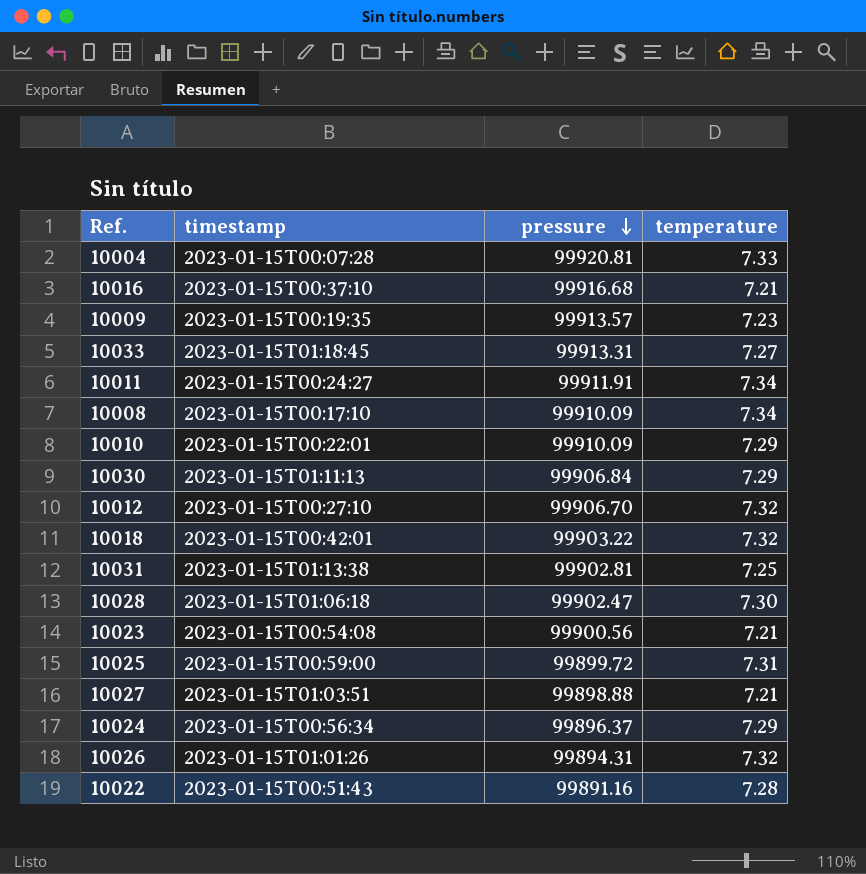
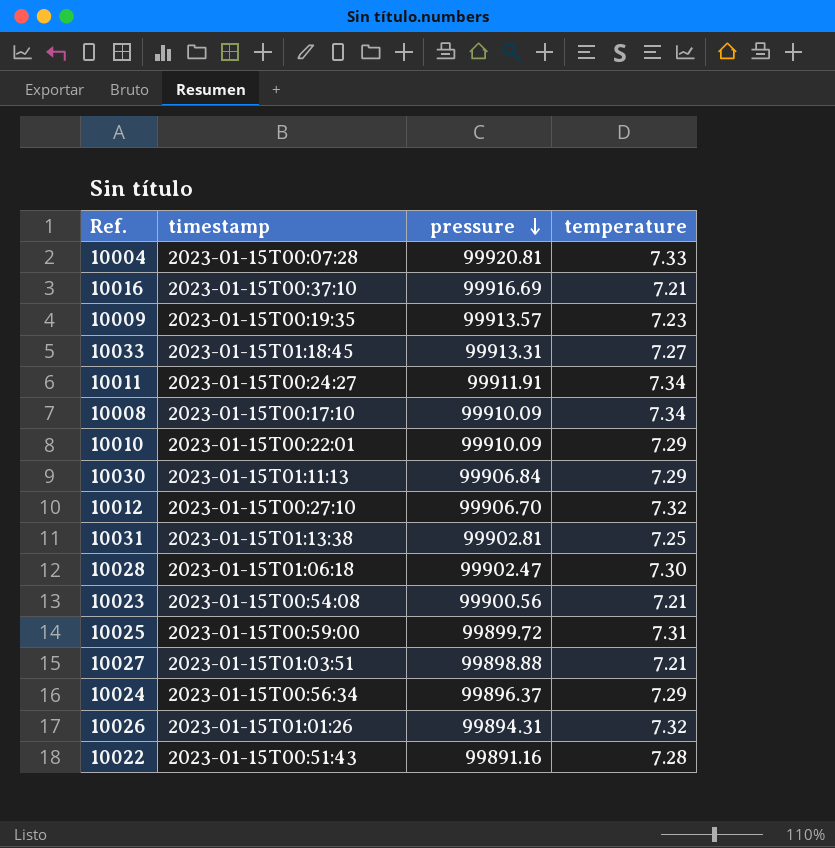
row 10018: 2023-01-15T00:42:01 | 99903.22 | 7.32 -> none
10016 | pressure: 99916.68 -> 99916.69

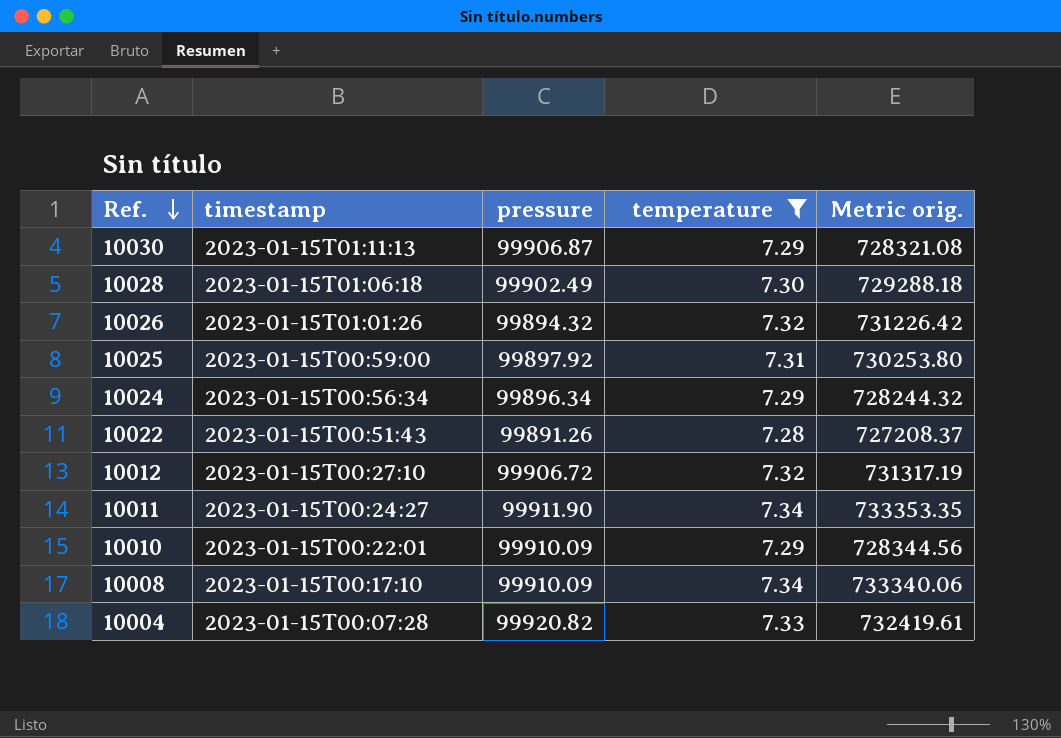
filter: none -> temperature >= 7.28
row order: pressure descending -> Ref. descending
column Metric orig. | formula: none -> [pressure] * [temperature]
10030 | pressure: 99906.84 -> 99906.87
10028 | pressure: 99902.47 -> 99902.49
10026 | pressure: 99894.31 -> 99894.32
10025 | pressure: 99899.72 -> 99897.92
10024 | pressure: 99896.37 -> 99896.34
10022 | pressure: 99891.16 -> 99891.26
10012 | pressure: 99906.70 -> 99906.72
10011 | pressure: 99911.91 -> 99911.90
10004 | pressure: 99920.81 -> 99920.82

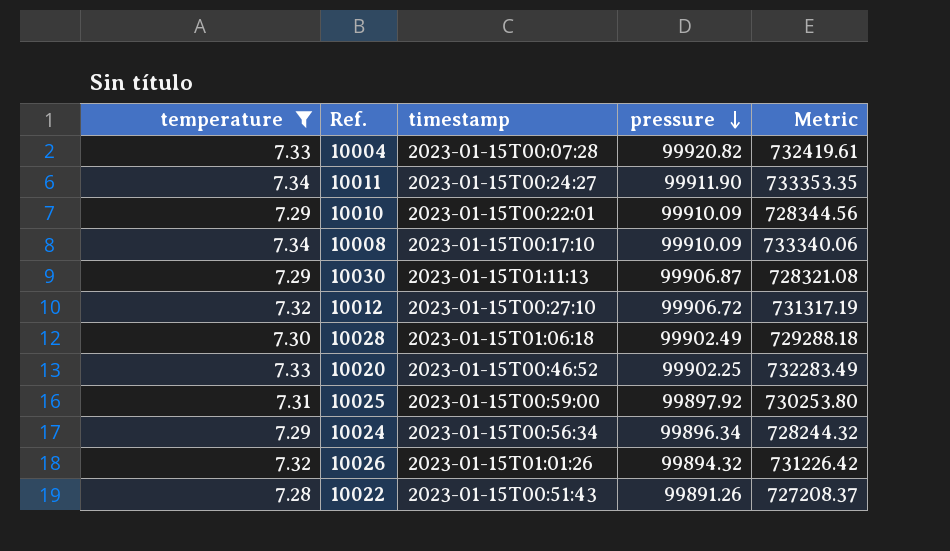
row order: Ref. descending -> pressure descending
column temperature | position: 4 -> 1
column name: Metric orig. -> Metric
row 10020: none -> 7.33 | 2023-01-15T00:46:52 | 99902.25 | 732283.49

